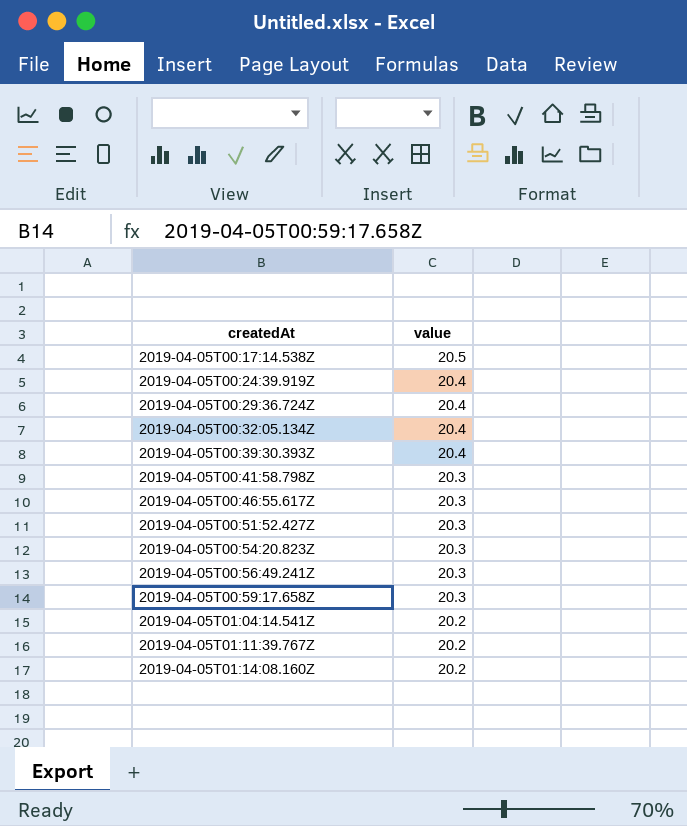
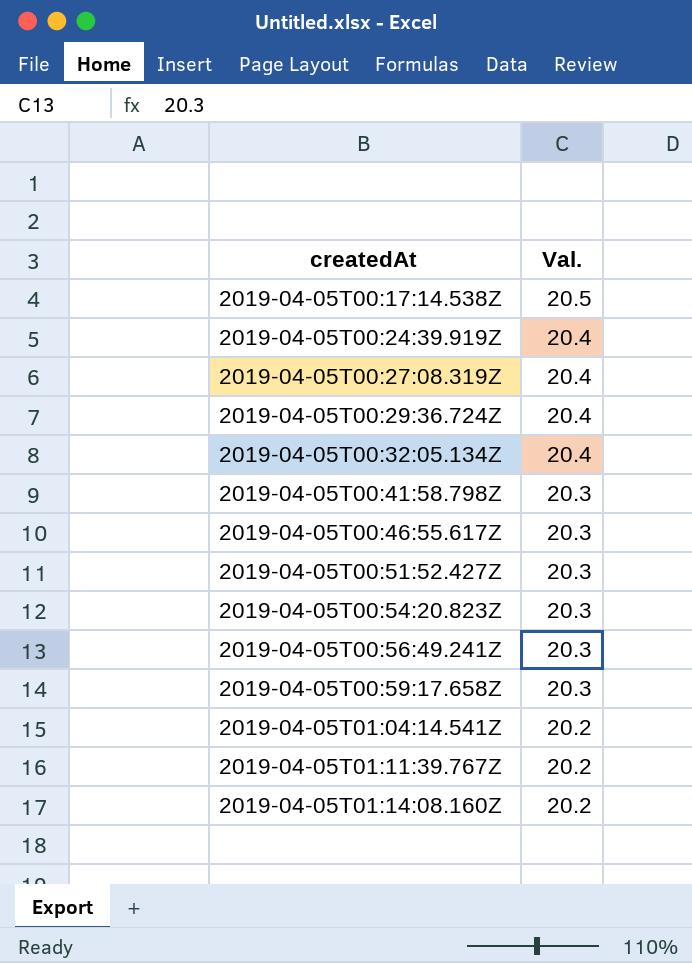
column name: value -> Val.
row 2019-04-05T00:39:30.393Z: 20.4 -> none
row 2019-04-05T00:27:08.319Z: none -> 20.4

